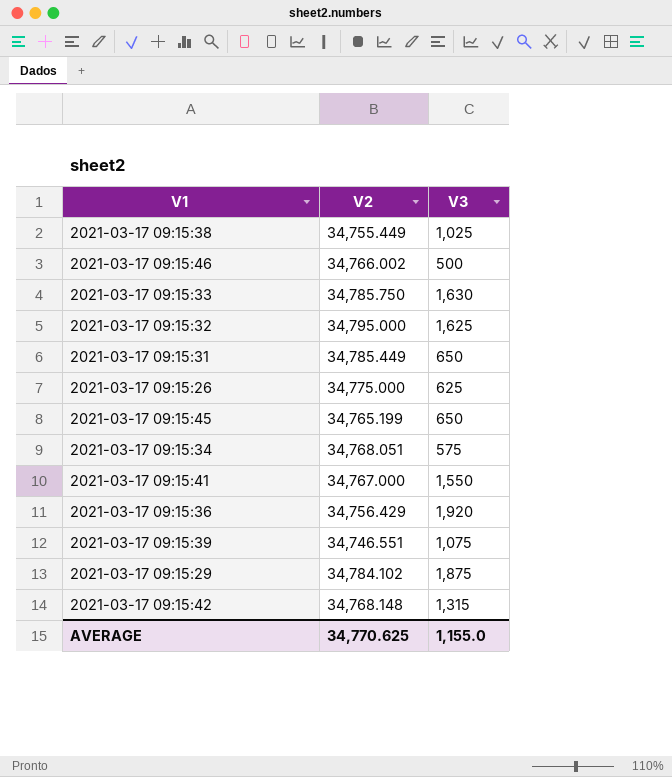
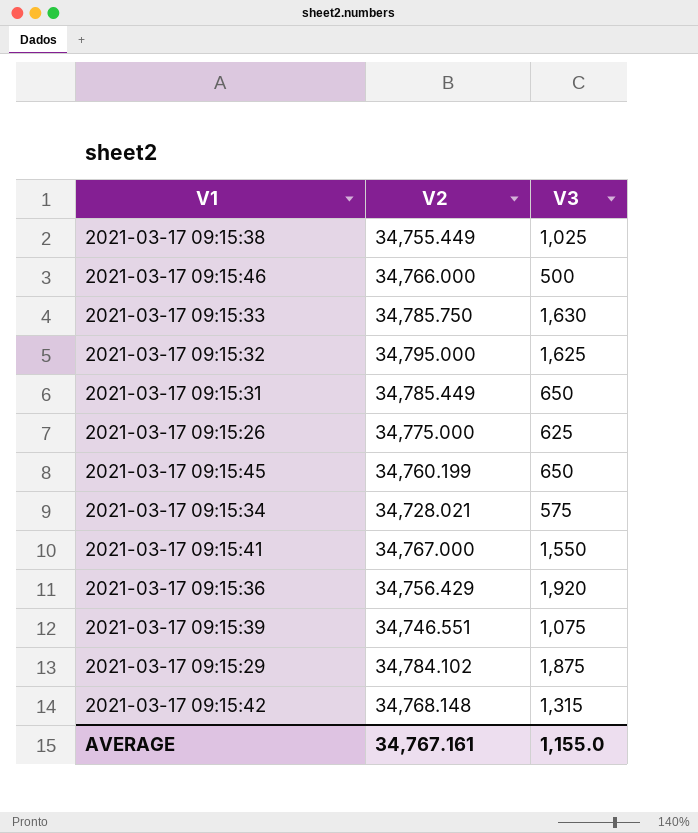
2021-03-17 09:15:46 | V2: 34,766.002 -> 34,766.000
2021-03-17 09:15:45 | V2: 34,765.199 -> 34,760.199
2021-03-17 09:15:34 | V2: 34,768.051 -> 34,728.021
AVERAGE | V2: 34,770.625 -> 34,767.161

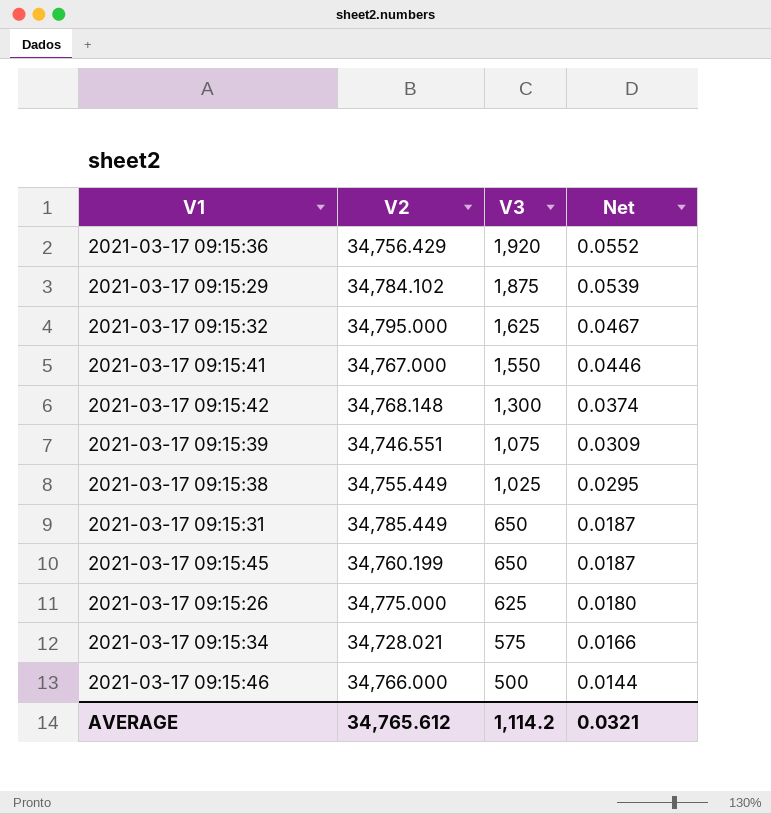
row order: none -> V3 descending
column Net | formula: none -> [V3] / [V2]
row 2021-03-17 09:15:33: 34,785.750 | 1,630 -> none
2021-03-17 09:15:42 | V3: 1,315 -> 1,300
AVERAGE | V2: 34,767.161 -> 34,765.612
AVERAGE | V3: 1,155.0 -> 1,114.2

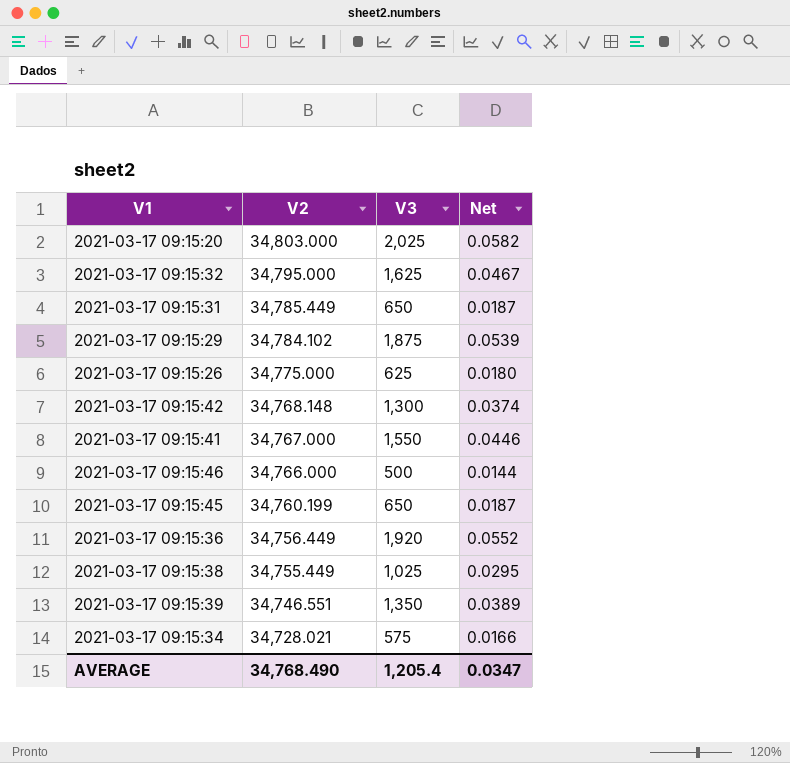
row order: V3 descending -> V2 descending
row 2021-03-17 09:15:20: none -> 34,803.000 | 2,025 | 0.0582
2021-03-17 09:15:36 | V2: 34,756.429 -> 34,756.449
2021-03-17 09:15:39 | V3: 1,075 -> 1,350
2021-03-17 09:15:39 | Net: 0.0309 -> 0.0389
AVERAGE | V2: 34,765.612 -> 34,768.490
AVERAGE | V3: 1,114.2 -> 1,205.4
AVERAGE | Net: 0.0321 -> 0.0347

